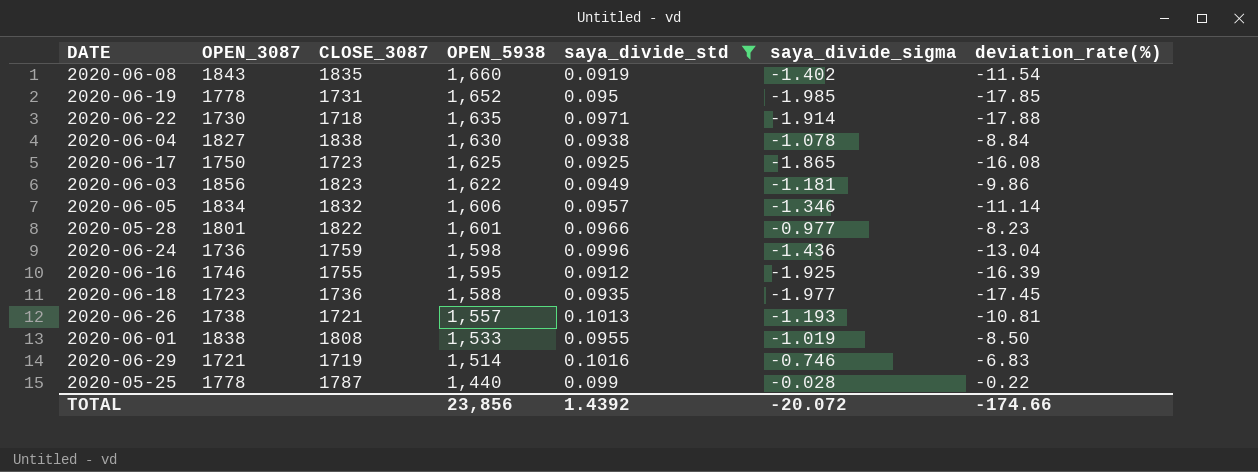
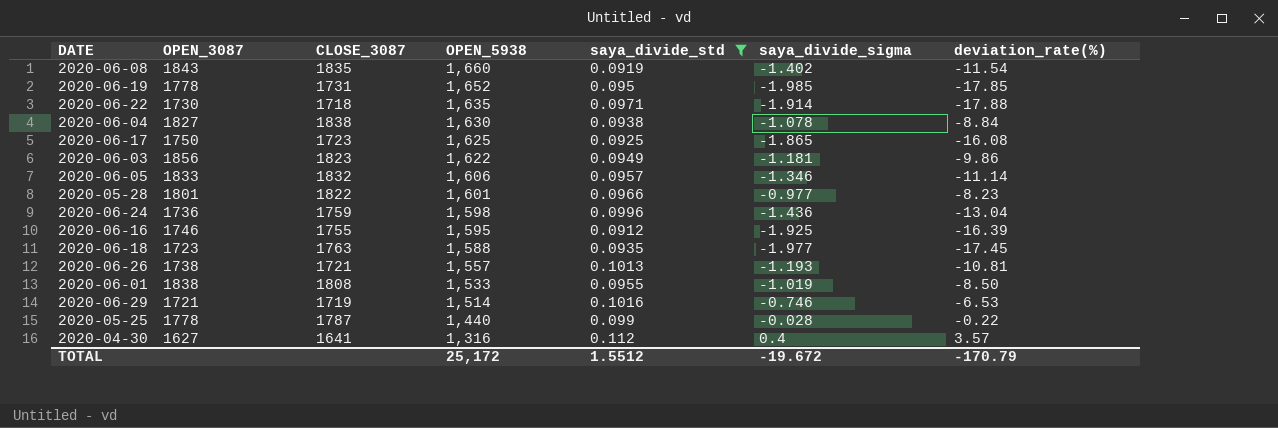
2020-06-05 | OPEN_3087: 1834 -> 1833
2020-06-18 | CLOSE_3087: 1736 -> 1763
2020-06-29 | deviation_rate(%): -6.83 -> -6.53
row 2020-04-30: none -> 1627 | 1641 | 1,316 | 0.112 | 0.4 | 3.57
TOTAL | OPEN_5938: 23,856 -> 25,172
TOTAL | saya_divide_std: 1.4392 -> 1.5512
TOTAL | saya_divide_sigma: -20.072 -> -19.672
TOTAL | deviation_rate(%): -174.66 -> -170.79

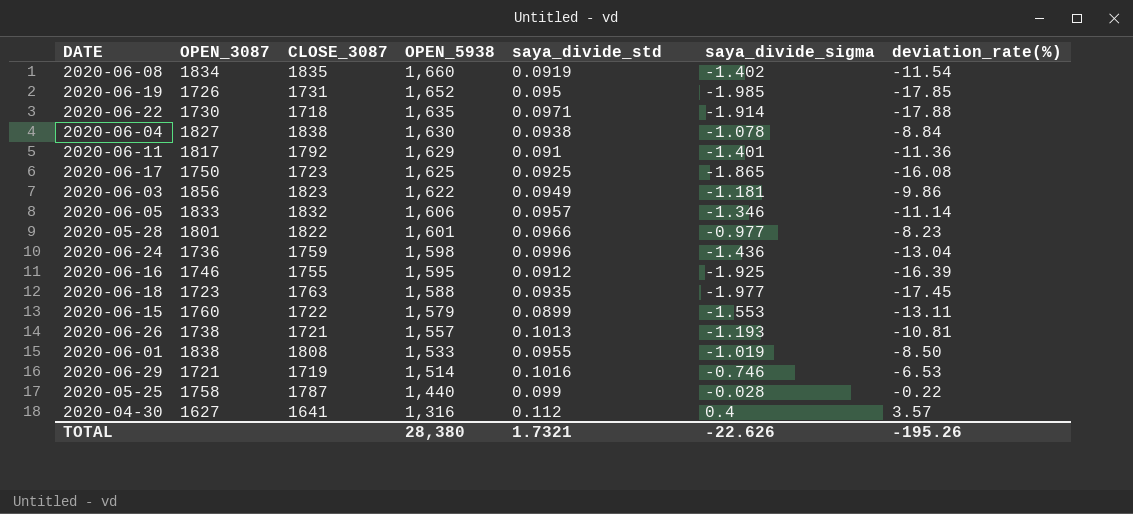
filter: saya_divide_std >= 0.0912 -> none
2020-06-08 | OPEN_3087: 1843 -> 1834
2020-06-19 | OPEN_3087: 1778 -> 1726
2020-05-25 | OPEN_3087: 1778 -> 1758
TOTAL | OPEN_5938: 25,172 -> 28,380
TOTAL | saya_divide_std: 1.5512 -> 1.7321
TOTAL | saya_divide_sigma: -19.672 -> -22.626
TOTAL | deviation_rate(%): -170.79 -> -195.26

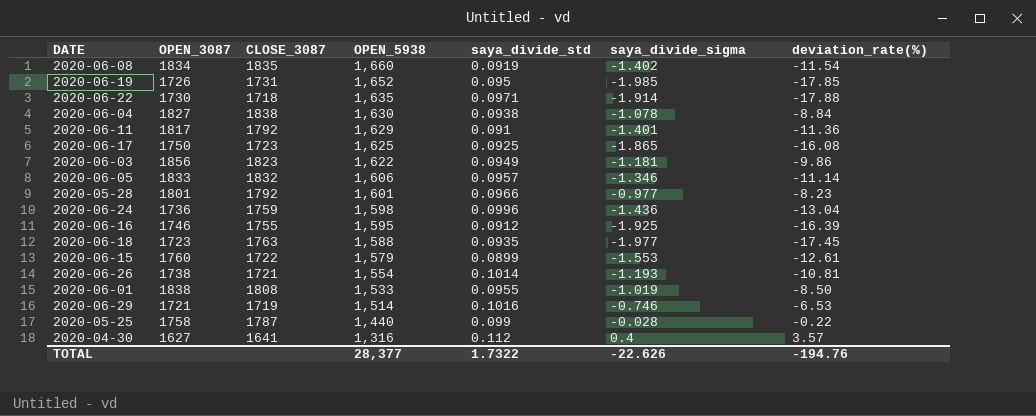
2020-05-28 | CLOSE_3087: 1822 -> 1792
2020-06-15 | deviation_rate(%): -13.11 -> -12.61
2020-06-26 | OPEN_5938: 1,557 -> 1,554
2020-06-26 | saya_divide_std: 0.1013 -> 0.1014
TOTAL | OPEN_5938: 28,380 -> 28,377
TOTAL | saya_divide_std: 1.7321 -> 1.7322
TOTAL | deviation_rate(%): -195.26 -> -194.76

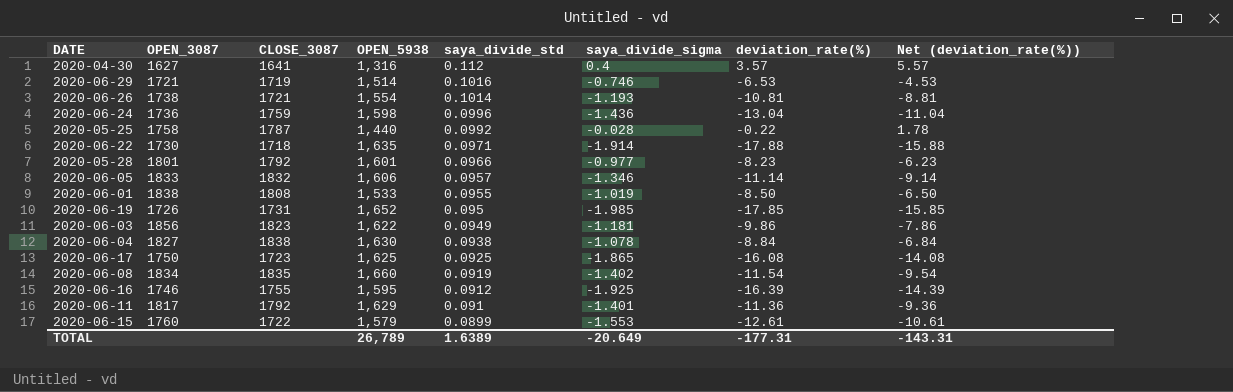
row order: OPEN_5938 descending -> saya_divide_std descending
column Net (deviation_rate(%)) | formula: none -> [deviation_rate(%)] + 2
row 2020-06-18: 1723 | 1763 | 1,588 | 0.0935 | -1.977 | -17.45 -> none
2020-05-25 | saya_divide_std: 0.099 -> 0.0992
TOTAL | OPEN_5938: 28,377 -> 26,789
TOTAL | saya_divide_std: 1.7322 -> 1.6389
TOTAL | saya_divide_sigma: -22.626 -> -20.649
TOTAL | deviation_rate(%): -194.76 -> -177.31

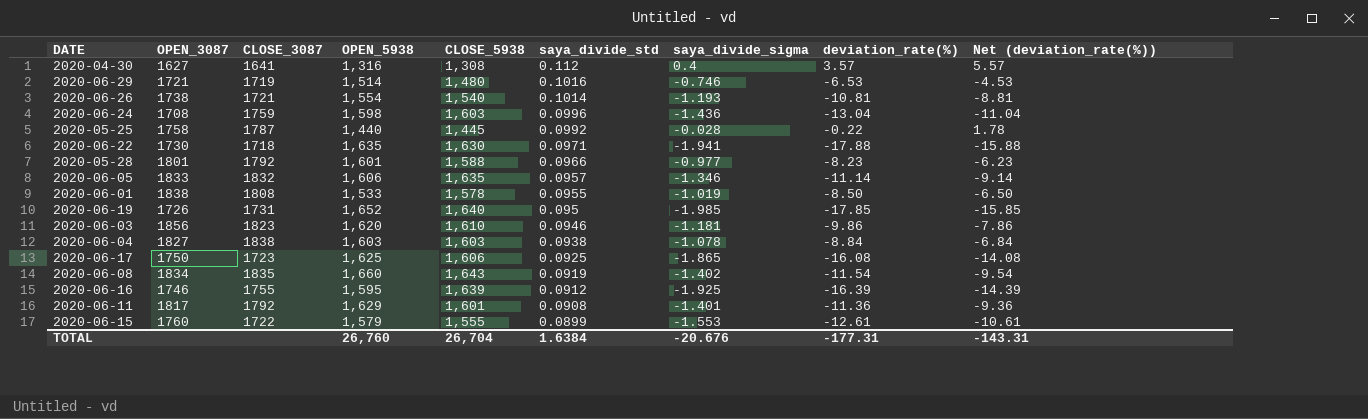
column CLOSE_5938 | position: none -> 5
2020-06-24 | OPEN_3087: 1736 -> 1708
2020-06-22 | saya_divide_sigma: -1.914 -> -1.941
2020-06-03 | OPEN_5938: 1,622 -> 1,620
2020-06-03 | saya_divide_std: 0.0949 -> 0.0946
2020-06-04 | OPEN_5938: 1,630 -> 1,603
2020-06-11 | saya_divide_std: 0.091 -> 0.0908
TOTAL | OPEN_5938: 26,789 -> 26,760
TOTAL | saya_divide_std: 1.6389 -> 1.6384
TOTAL | saya_divide_sigma: -20.649 -> -20.676

